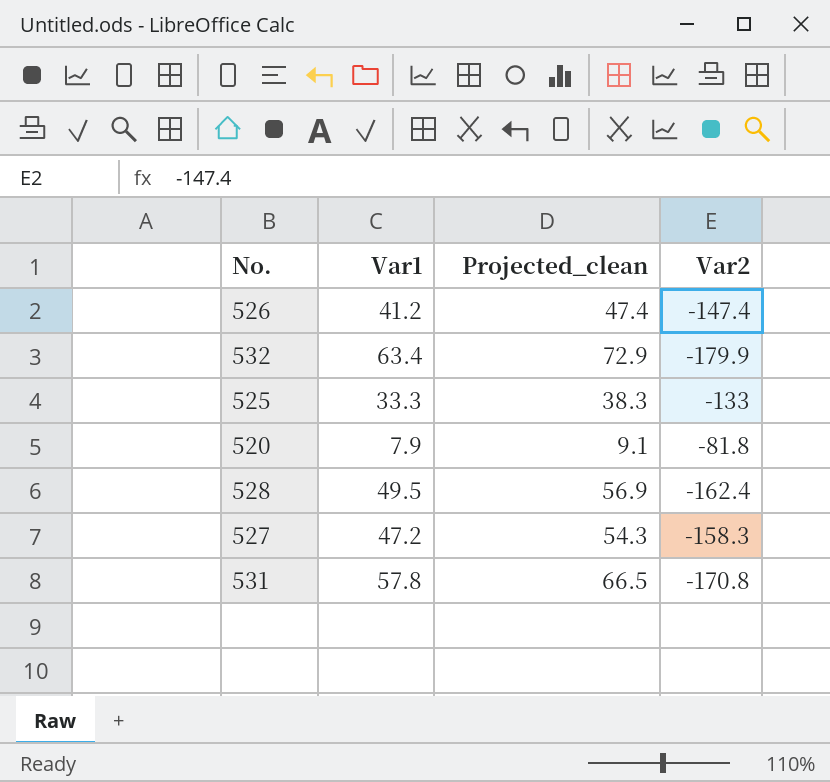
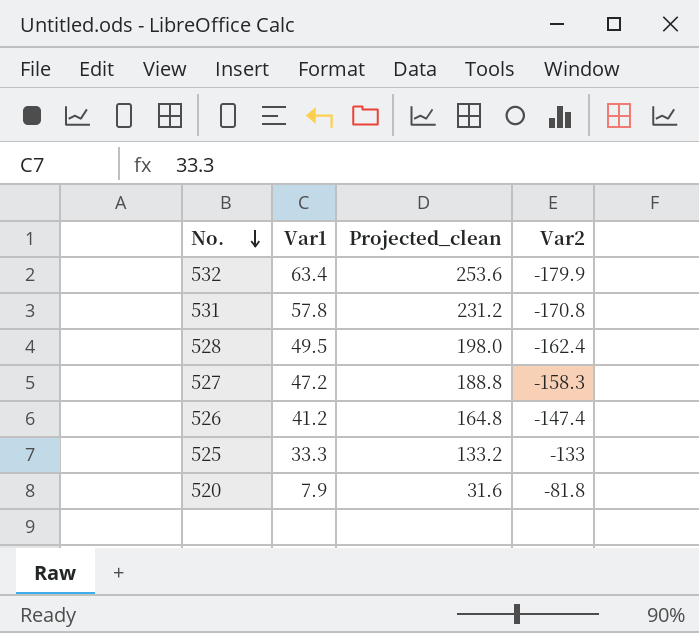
row order: none -> No. descending
column Projected_clean | formula: [Var1] * 1.15 -> [Var1] * 4

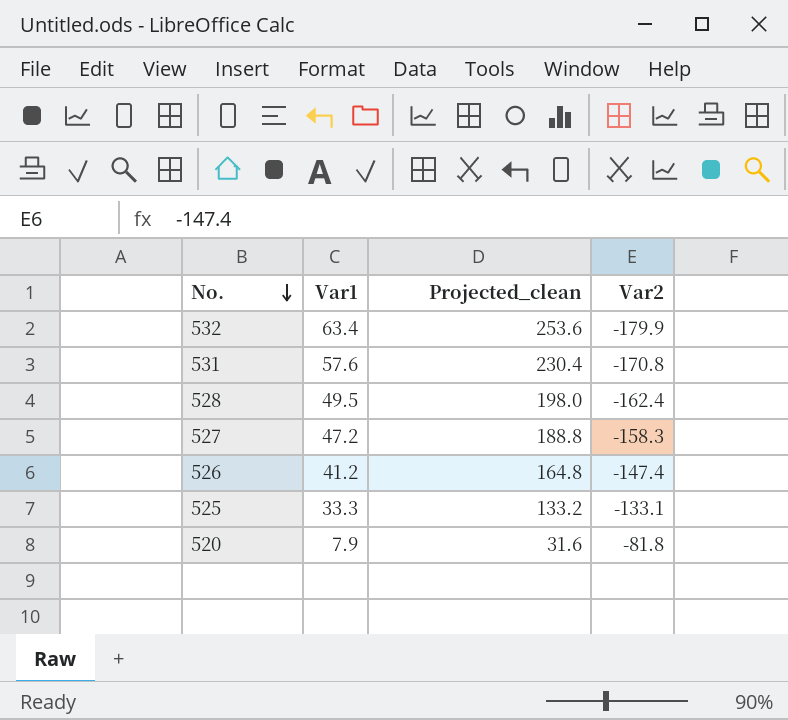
531 | Var1: 57.8 -> 57.6
531 | Projected_clean: 231.2 -> 230.4
525 | Var2: -133 -> -133.1

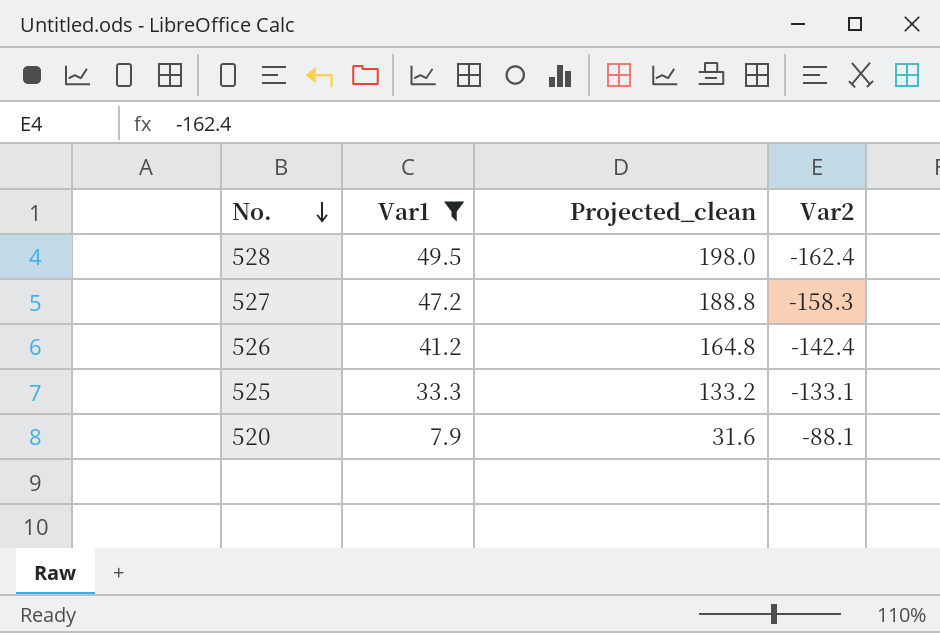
filter: none -> Var1 <= 49.5
526 | Var2: -147.4 -> -142.4
520 | Var2: -81.8 -> -88.1

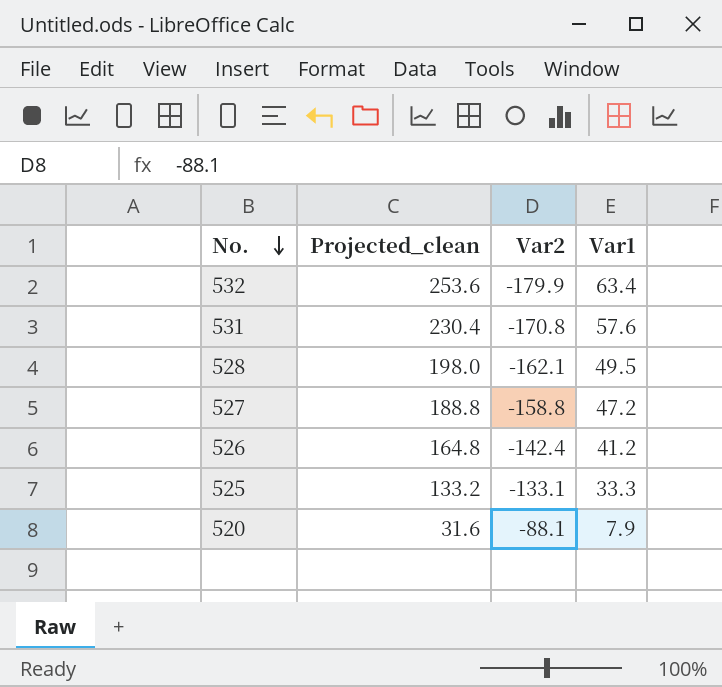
filter: Var1 <= 49.5 -> none
column Var1 | position: 2 -> 4
528 | Var2: -162.4 -> -162.1
527 | Var2: -158.3 -> -158.8

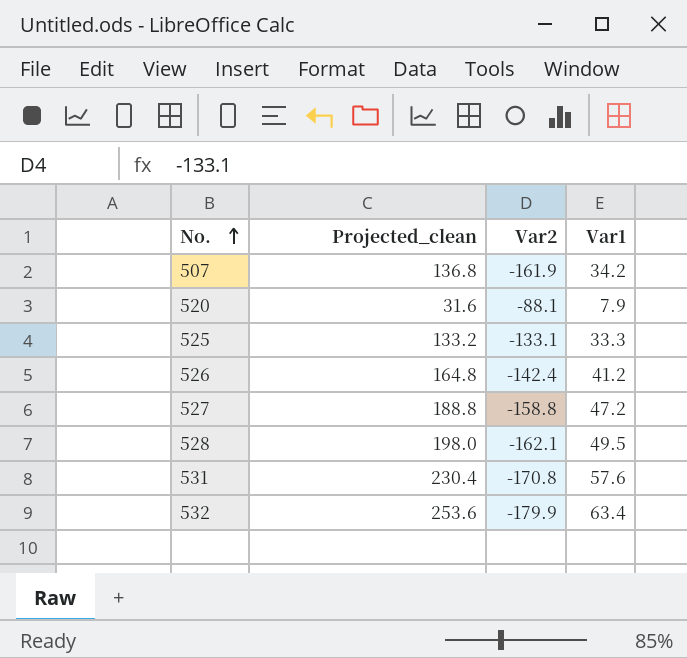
row order: No. descending -> No. ascending
row 507: none -> 136.8 | -161.9 | 34.2

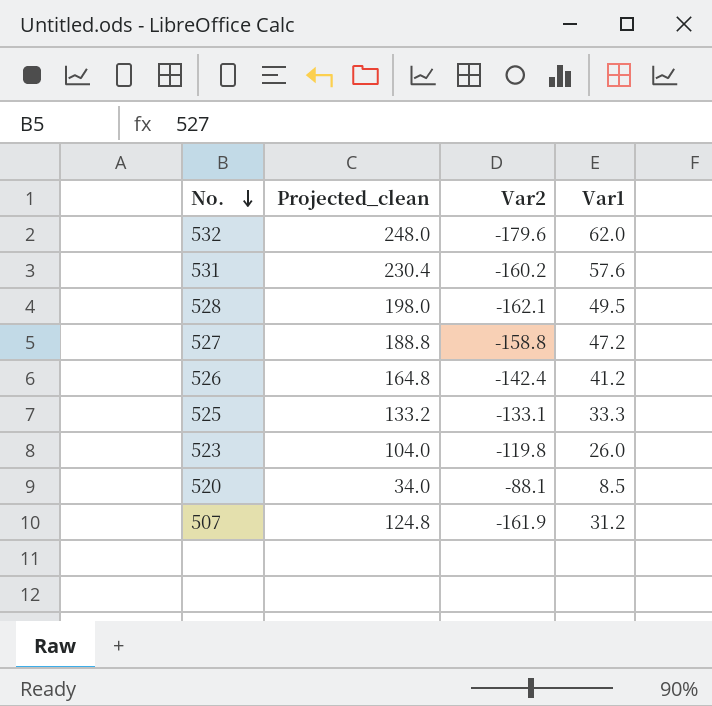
row order: No. ascending -> No. descending
532 | Projected_clean: 253.6 -> 248.0
532 | Var2: -179.9 -> -179.6
532 | Var1: 63.4 -> 62.0
531 | Var2: -170.8 -> -160.2
row 523: none -> 104.0 | -119.8 | 26.0
520 | Projected_clean: 31.6 -> 34.0
520 | Var1: 7.9 -> 8.5
507 | Projected_clean: 136.8 -> 124.8
507 | Var1: 34.2 -> 31.2

